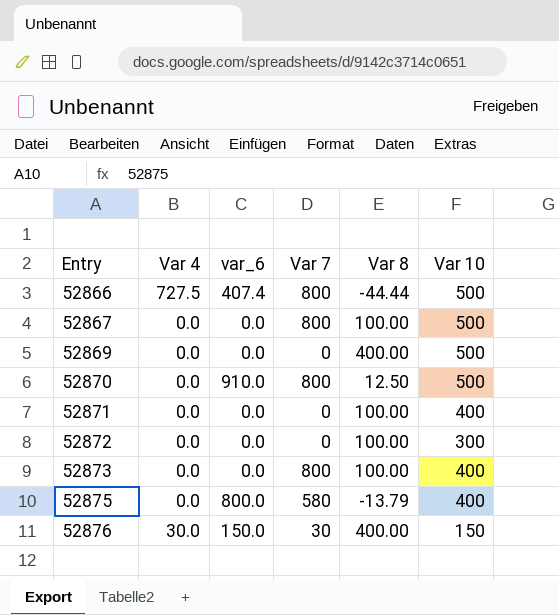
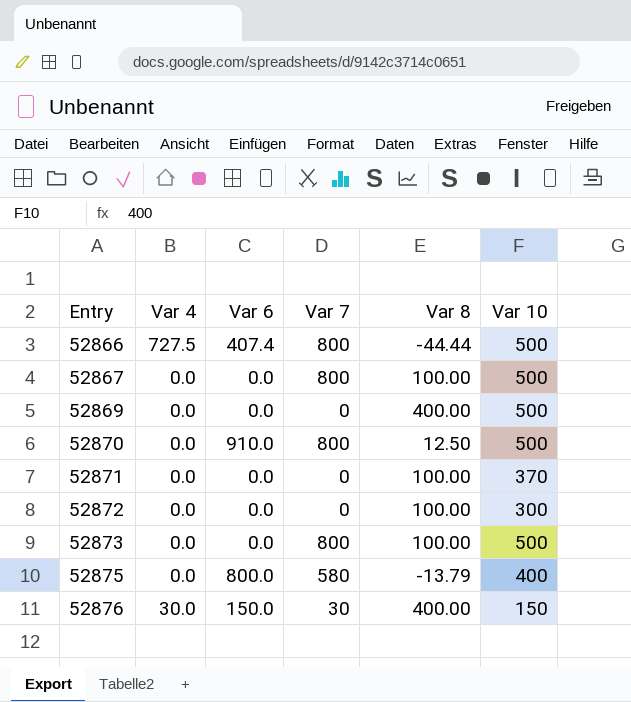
column name: var_6 -> Var 6
52871 | Var 10: 400 -> 370
52873 | Var 10: 400 -> 500

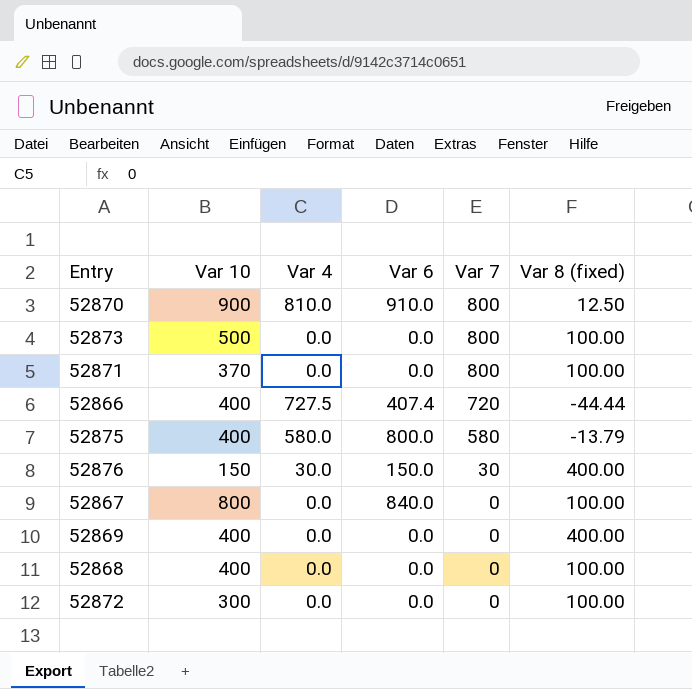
row order: Entry ascending -> Var 7 descending
column Var 10 | position: 6 -> 2
column name: Var 8 -> Var 8 (fixed)
52870 | Var 10: 500 -> 900
52870 | Var 4: 0.0 -> 810.0
52871 | Var 7: 0 -> 800
52866 | Var 10: 500 -> 400
52866 | Var 7: 800 -> 720
52875 | Var 4: 0.0 -> 580.0
52867 | Var 10: 500 -> 800
52867 | Var 6: 0.0 -> 840.0
52867 | Var 7: 800 -> 0
52869 | Var 10: 500 -> 400
row 52868: none -> 400 | 0.0 | 0.0 | 0 | 100.00

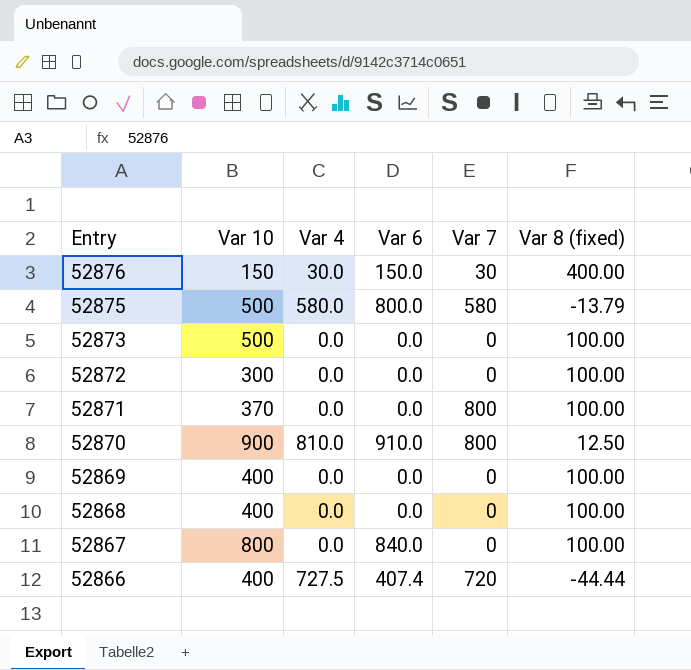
row order: Var 7 descending -> Entry descending
52875 | Var 10: 400 -> 500
52873 | Var 7: 800 -> 0
52869 | Var 8 (fixed): 400.00 -> 100.00

